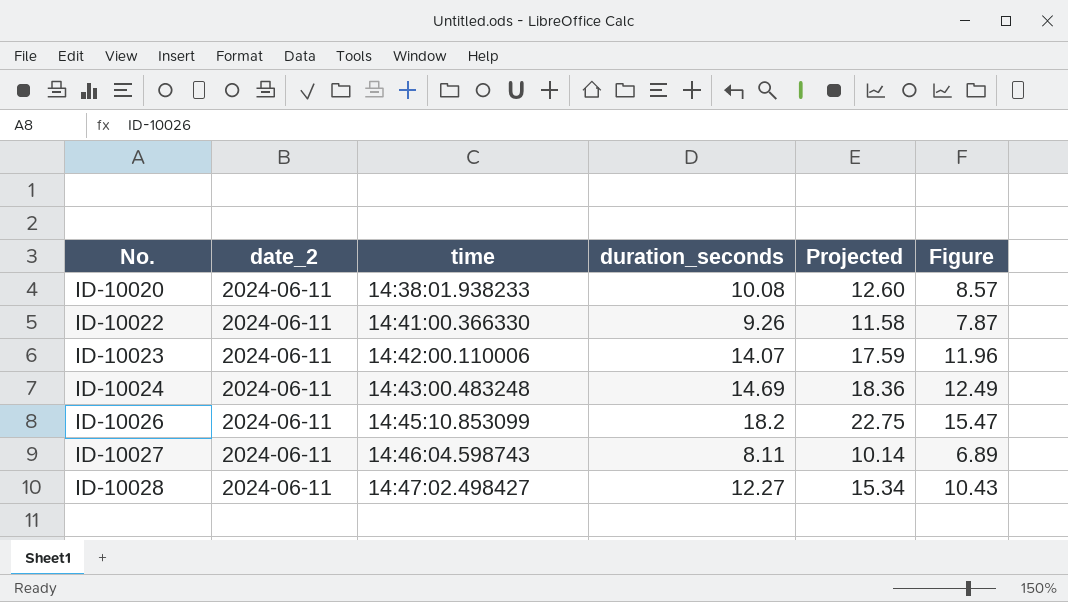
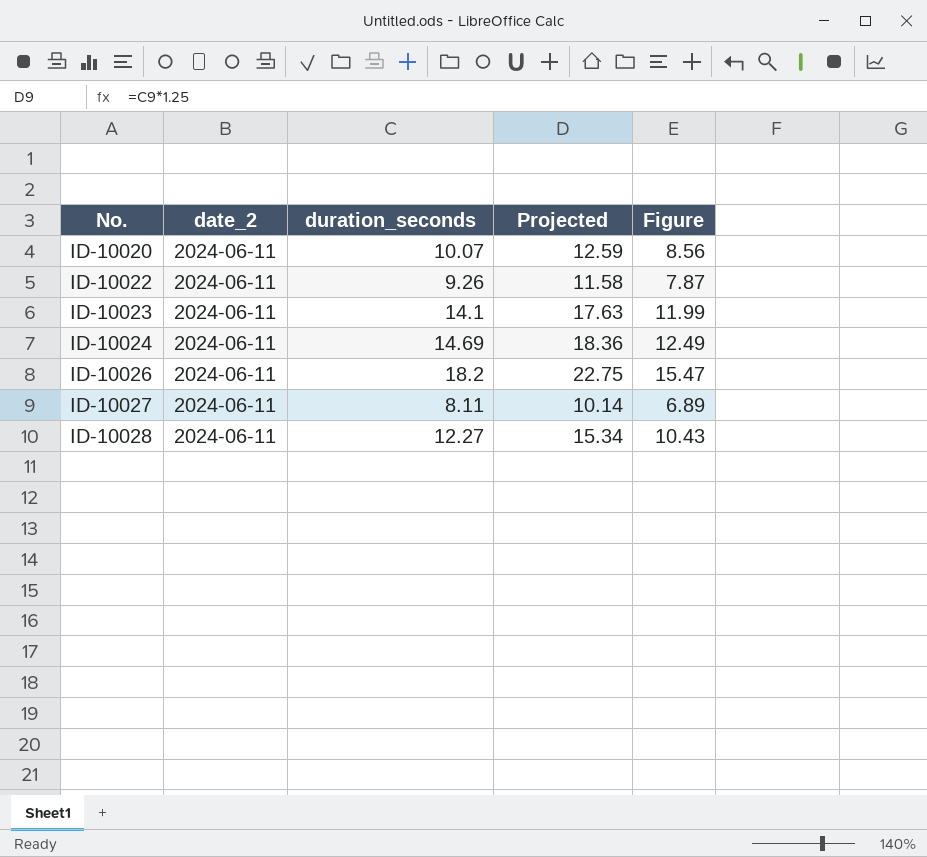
column time | position: 3 -> none
ID-10020 | duration_seconds: 10.08 -> 10.07
ID-10020 | Projected: 12.60 -> 12.59
ID-10020 | Figure: 8.57 -> 8.56
ID-10023 | duration_seconds: 14.07 -> 14.1
ID-10023 | Projected: 17.59 -> 17.63
ID-10023 | Figure: 11.96 -> 11.99

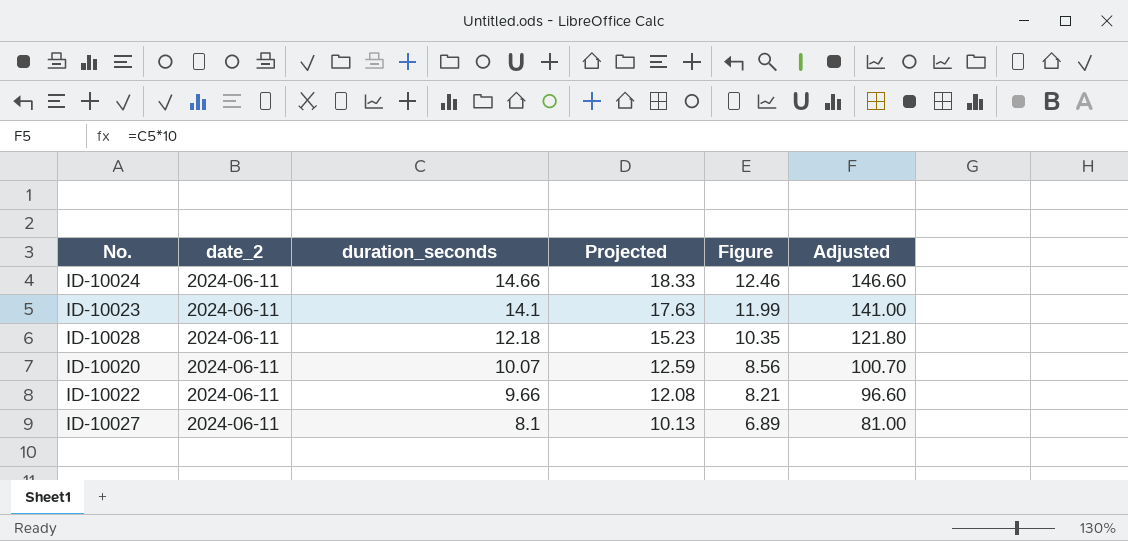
row order: No. ascending -> duration_seconds descending
column Adjusted | formula: none -> [duration_seconds] * 10
row ID-10026: 2024-06-11 | 18.2 | 22.75 | 15.47 -> none
ID-10024 | duration_seconds: 14.69 -> 14.66
ID-10024 | Projected: 18.36 -> 18.33
ID-10024 | Figure: 12.49 -> 12.46
ID-10028 | duration_seconds: 12.27 -> 12.18
ID-10028 | Projected: 15.34 -> 15.23
ID-10028 | Figure: 10.43 -> 10.35
ID-10022 | duration_seconds: 9.26 -> 9.66
ID-10022 | Projected: 11.58 -> 12.08
ID-10022 | Figure: 7.87 -> 8.21
ID-10027 | duration_seconds: 8.11 -> 8.1
ID-10027 | Projected: 10.14 -> 10.13

